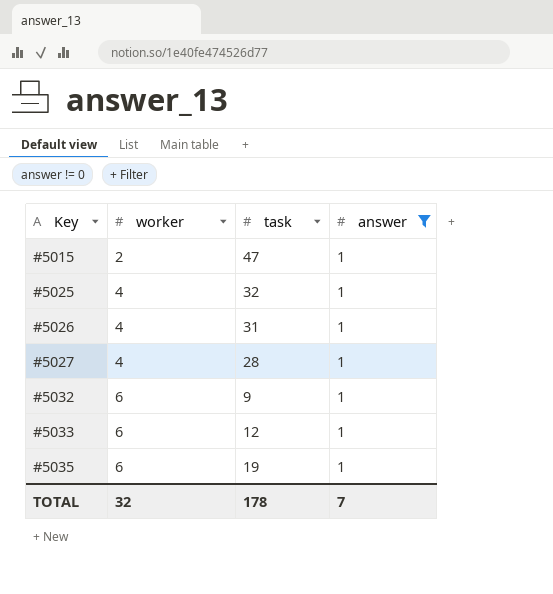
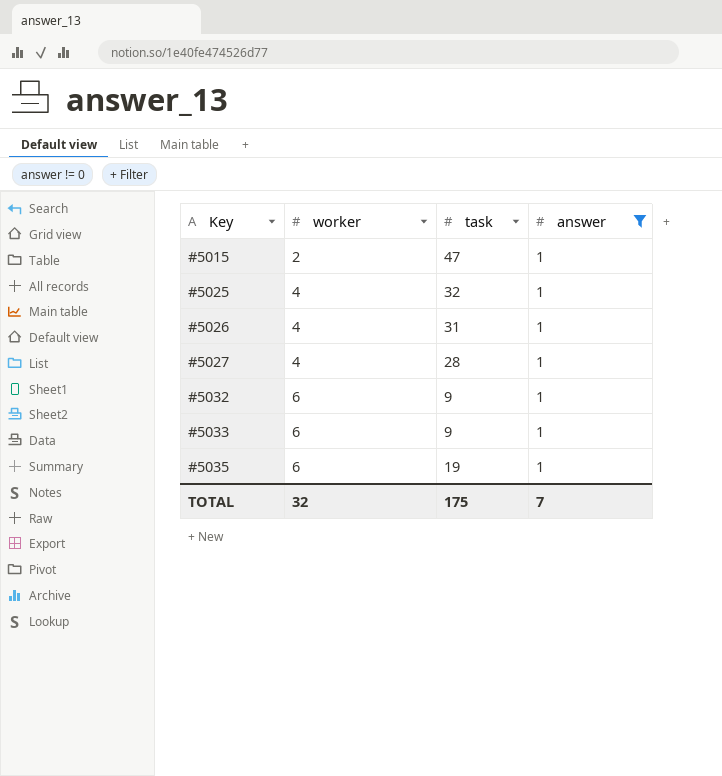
#5033 | task: 12 -> 9
TOTAL | task: 178 -> 175

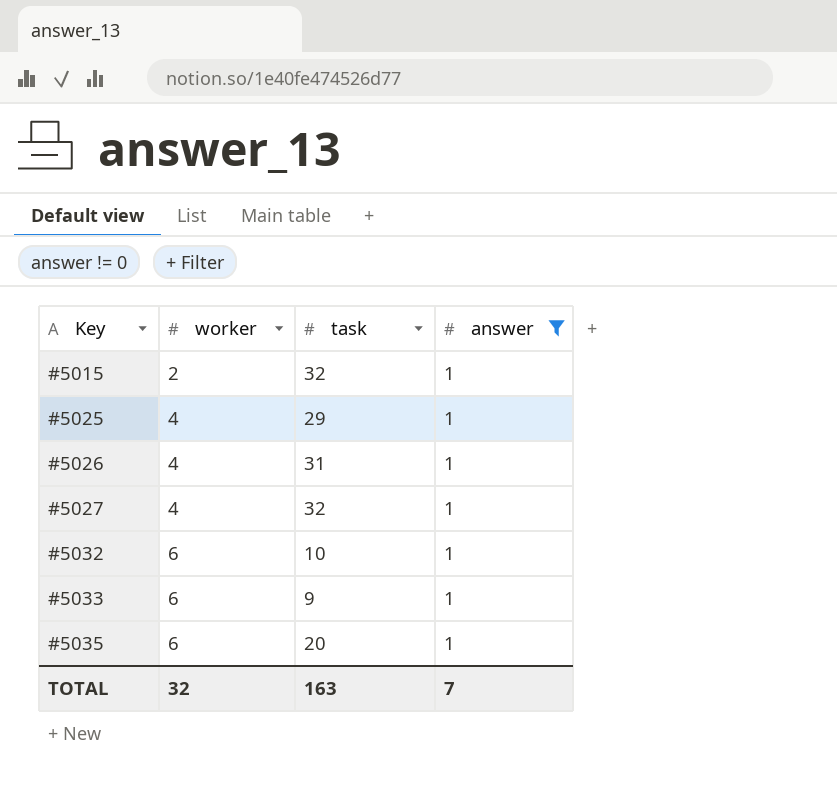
#5015 | task: 47 -> 32
#5025 | task: 32 -> 29
#5027 | task: 28 -> 32
#5032 | task: 9 -> 10
#5035 | task: 19 -> 20
TOTAL | task: 175 -> 163

